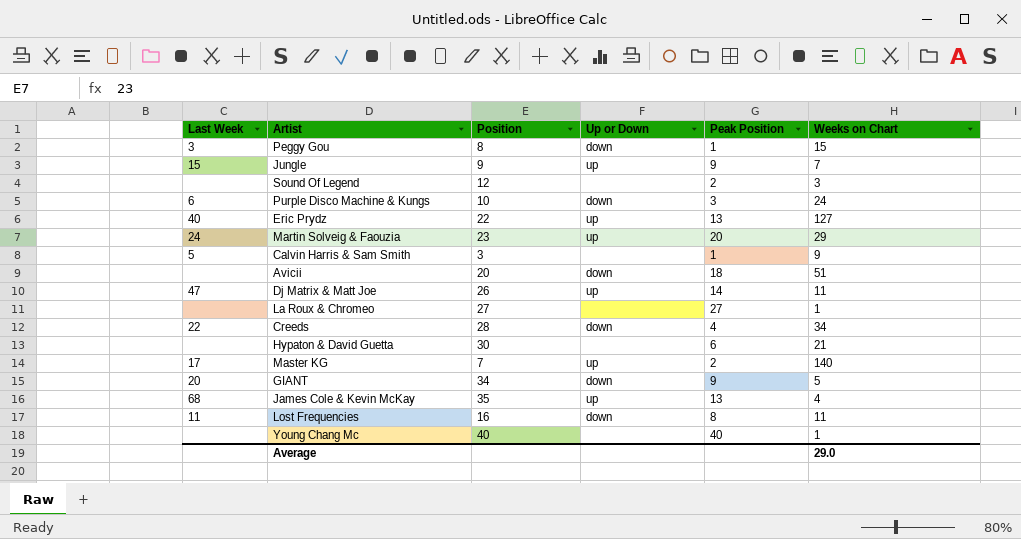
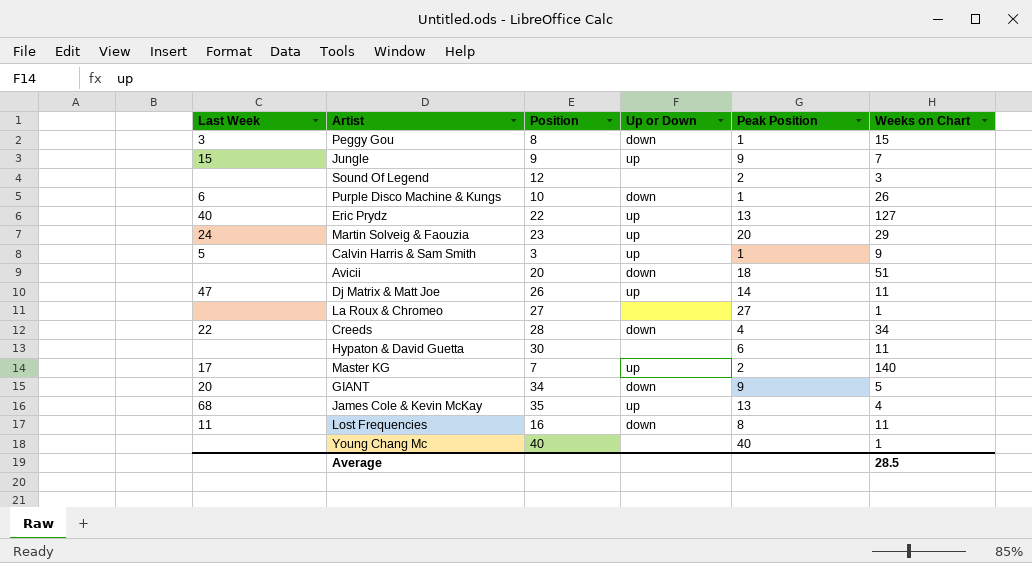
Purple Disco Machine & Kungs | Peak Position: 3 -> 1
Purple Disco Machine & Kungs | Weeks on Chart: 24 -> 26
Calvin Harris & Sam Smith | Up or Down: none -> up
Hypaton & David Guetta | Weeks on Chart: 21 -> 11
Average | Weeks on Chart: 29.0 -> 28.5

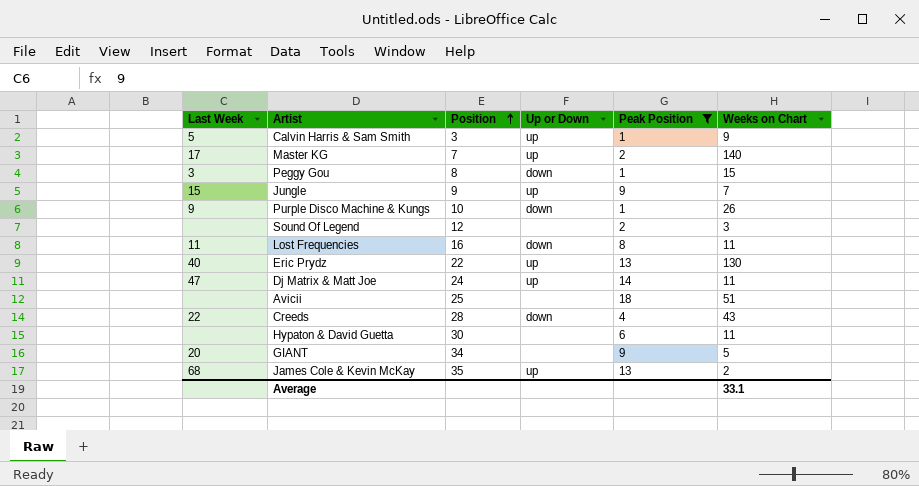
filter: none -> Peak Position <= 18
row order: none -> Position ascending
Purple Disco Machine & Kungs | Last Week: 6 -> 9
Eric Prydz | Weeks on Chart: 127 -> 130
Dj Matrix & Matt Joe | Position: 26 -> 24
Avicii | Position: 20 -> 25
Avicii | Up or Down: down -> none
Creeds | Weeks on Chart: 34 -> 43
GIANT | Up or Down: down -> none
James Cole & Kevin McKay | Weeks on Chart: 4 -> 2
Average | Weeks on Chart: 28.5 -> 33.1

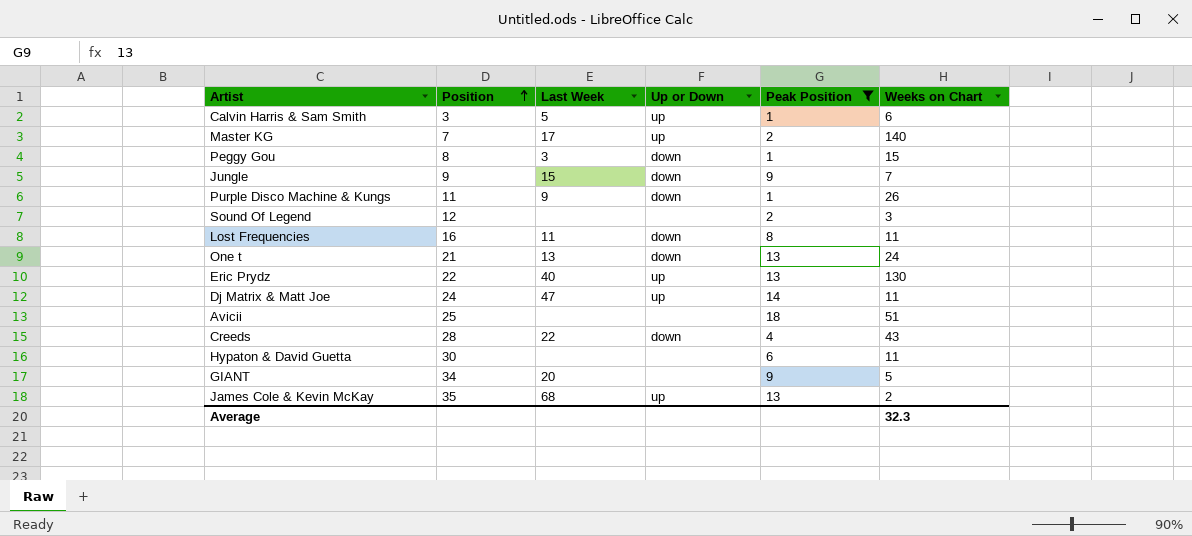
column Last Week | position: 1 -> 3
Calvin Harris & Sam Smith | Weeks on Chart: 9 -> 6
Jungle | Up or Down: up -> down
Purple Disco Machine & Kungs | Position: 10 -> 11
row One t: none -> 21 | 13 | down | 13 | 24
Average | Weeks on Chart: 33.1 -> 32.3

